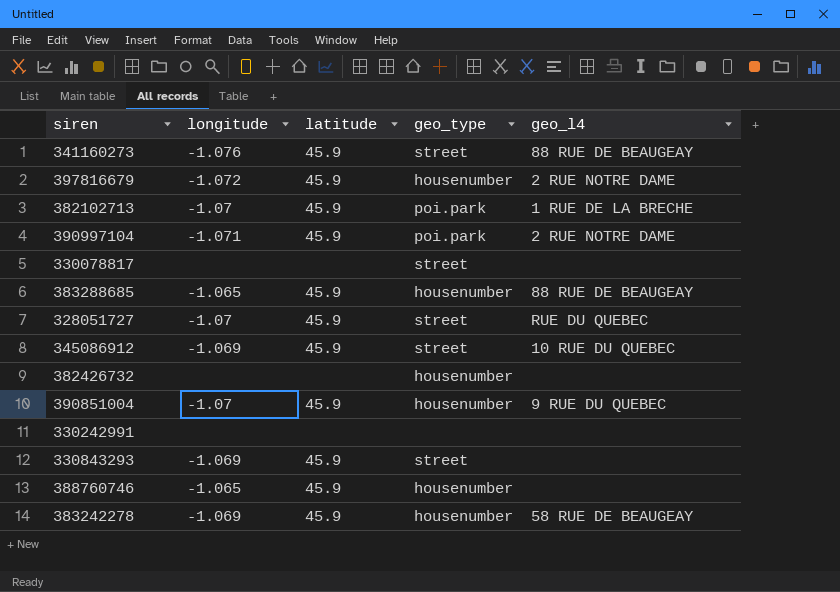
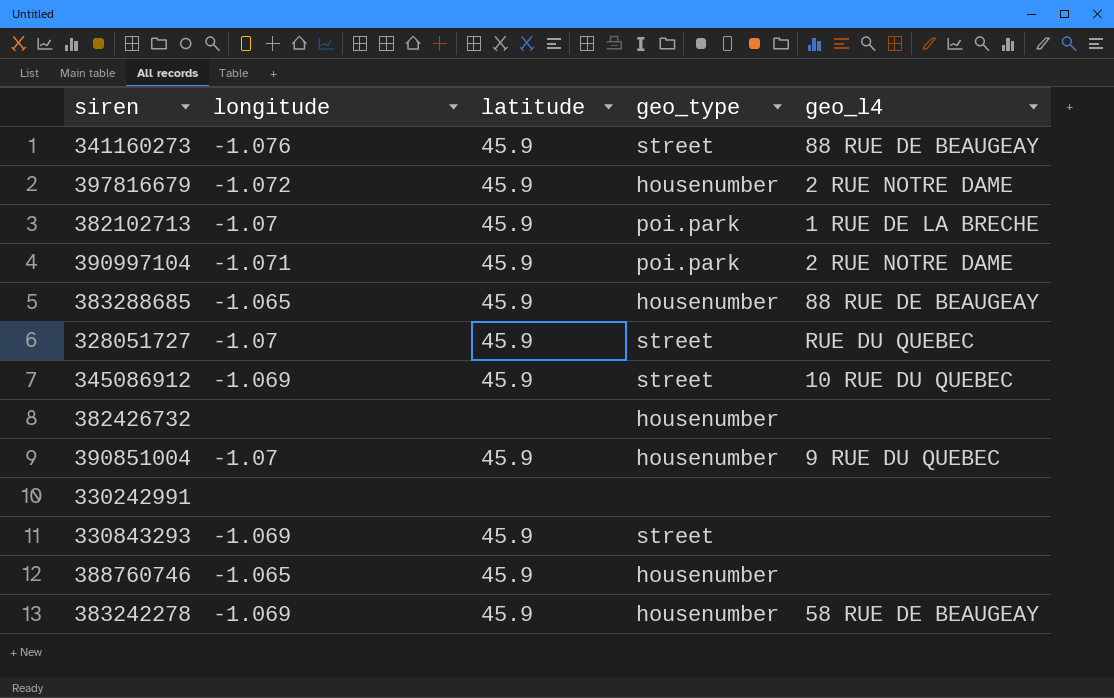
row 330078817: none | none | street | none -> none

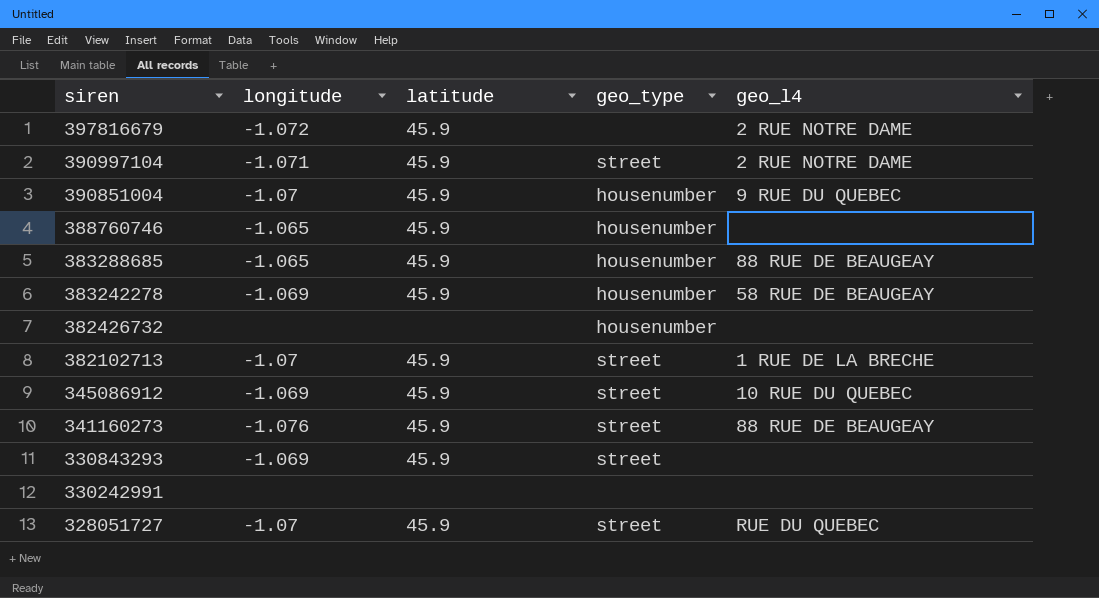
row order: none -> siren descending
397816679 | geo_type: housenumber -> none
390997104 | geo_type: poi.park -> street
382102713 | geo_type: poi.park -> street

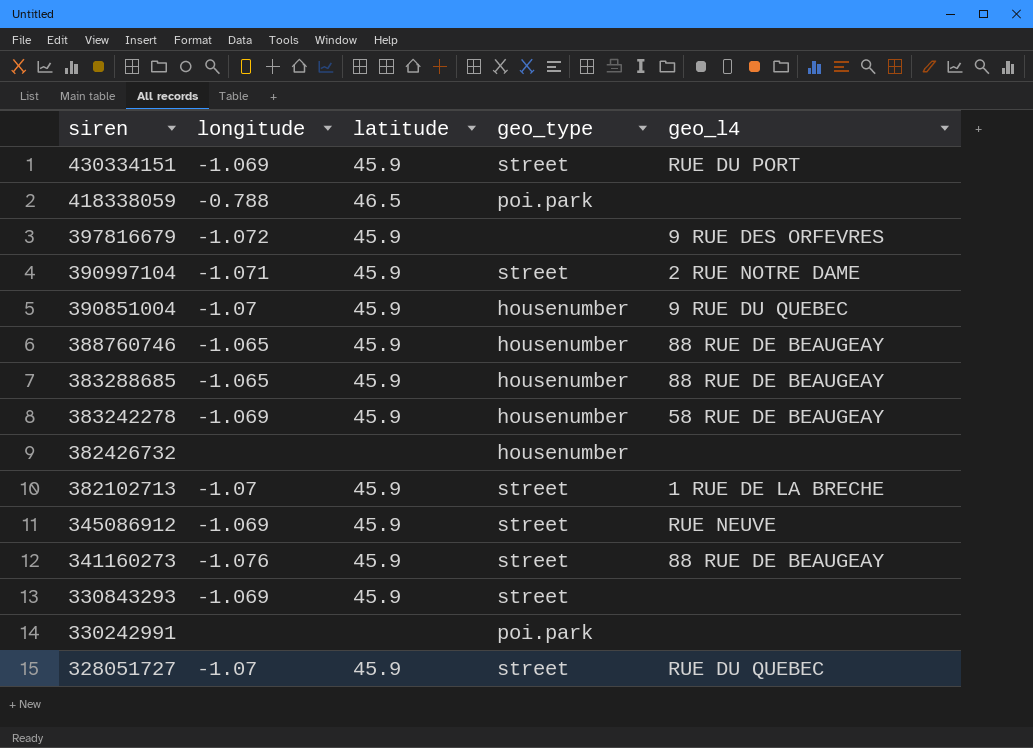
row 430334151: none -> -1.069 | 45.9 | street | RUE DU PORT
row 418338059: none -> -0.788 | 46.5 | poi.park | none
397816679 | geo_l4: 2 RUE NOTRE DAME -> 9 RUE DES ORFEVRES
388760746 | geo_l4: none -> 88 RUE DE BEAUGEAY
345086912 | geo_l4: 10 RUE DU QUEBEC -> RUE NEUVE
330242991 | geo_type: none -> poi.park

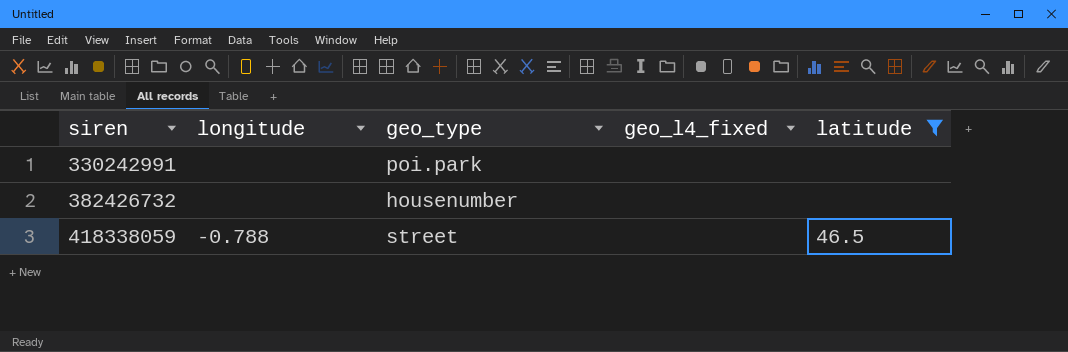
filter: none -> latitude != 45.9
row order: siren descending -> siren ascending
column name: geo_l4 -> geo_l4_fixed
column latitude | position: 3 -> 5
418338059 | geo_type: poi.park -> street

